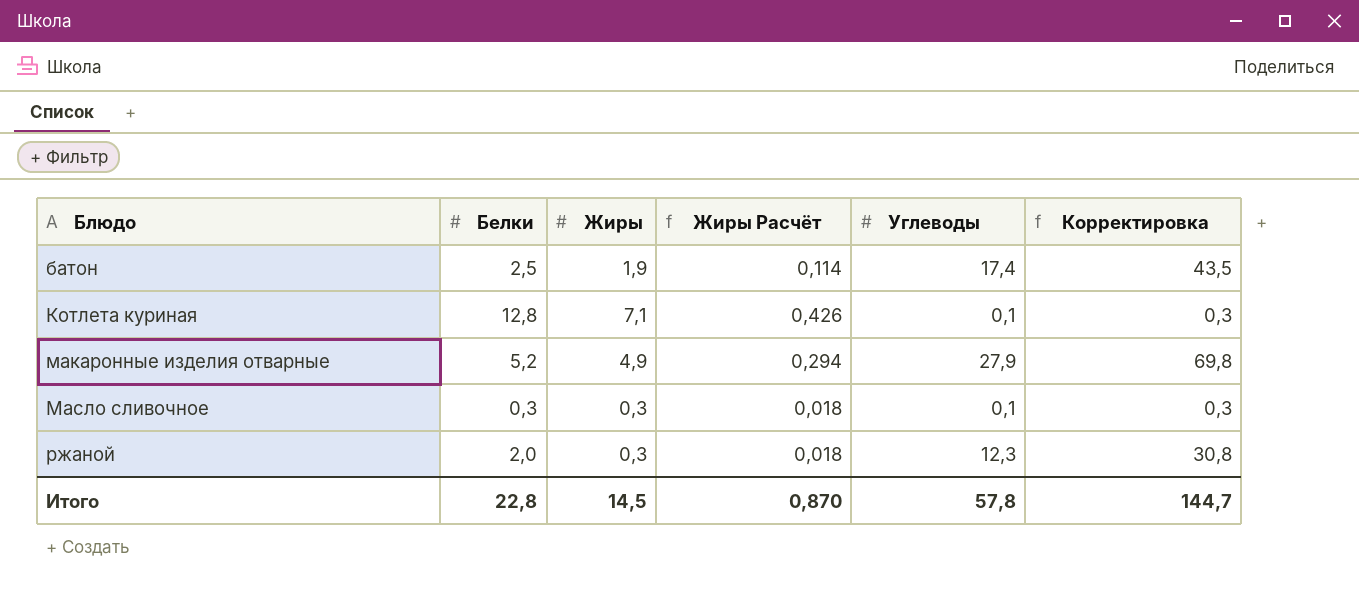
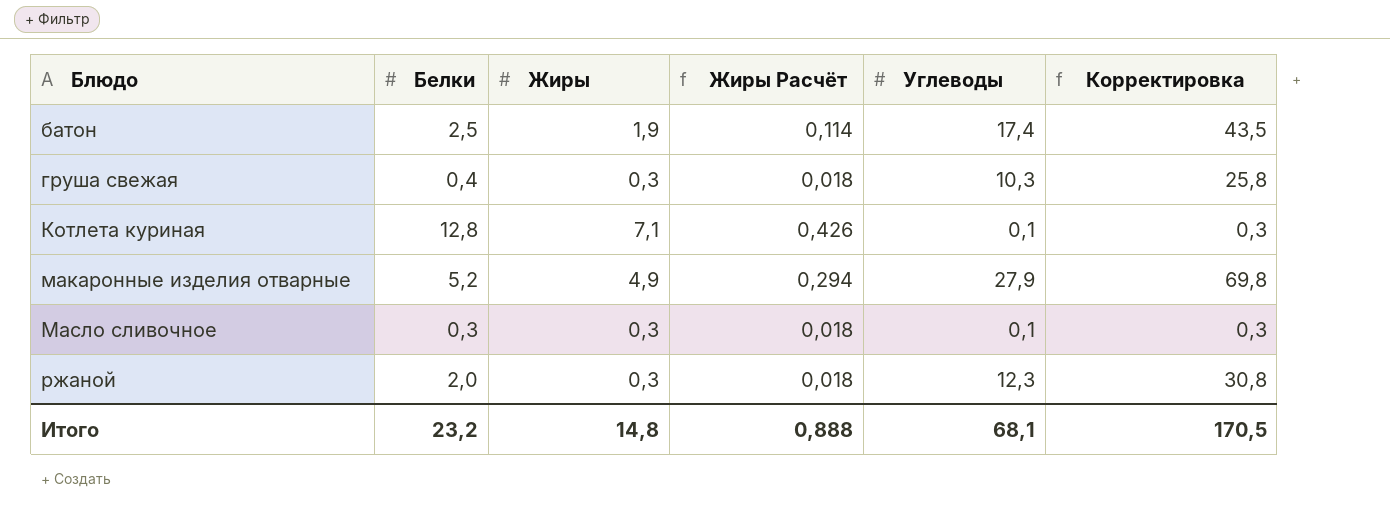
row груша свежая: none -> 0,4 | 0,3 | 0,018 | 10,3 | 25,8
Итого | Белки: 22,8 -> 23,2
Итого | Жиры: 14,5 -> 14,8
Итого | Жиры Расчёт: 0,870 -> 0,888
Итого | Углеводы: 57,8 -> 68,1
Итого | Корректировка: 144,7 -> 170,5

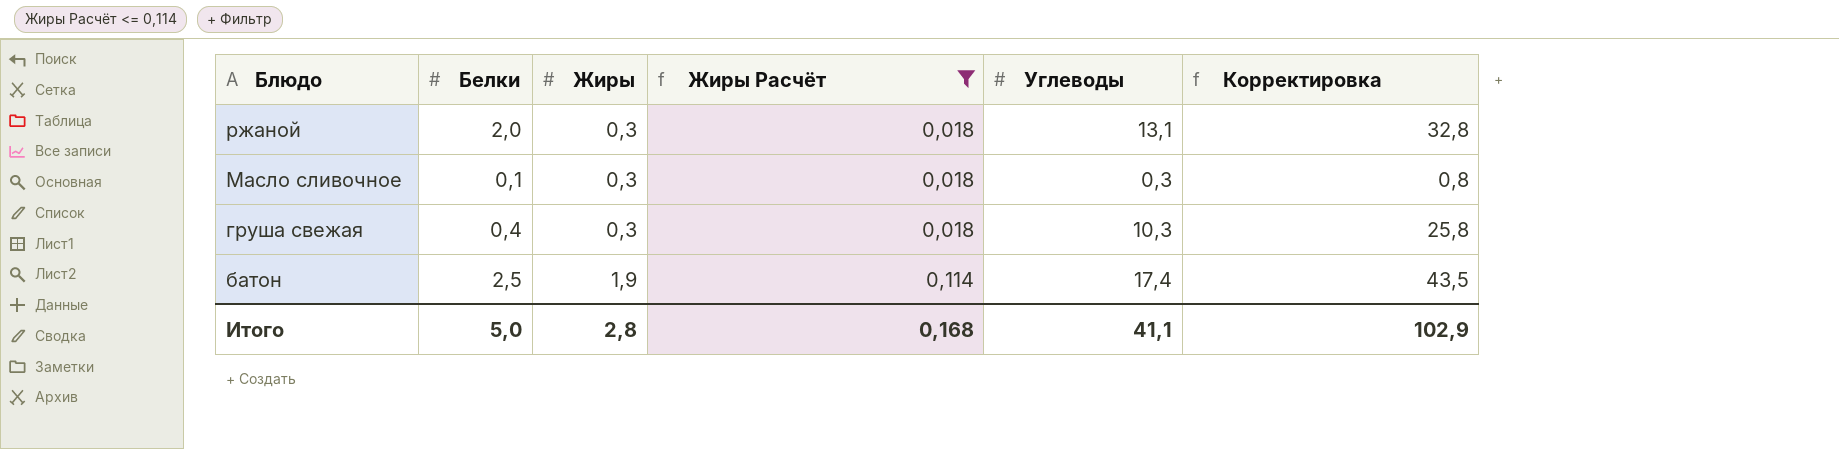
filter: none -> Жиры Расчёт <= 0,114
row order: Блюдо ascending -> Блюдо descending
ржаной | Углеводы: 12,3 -> 13,1
ржаной | Корректировка: 30,8 -> 32,8
Масло сливочное | Белки: 0,3 -> 0,1
Масло сливочное | Углеводы: 0,1 -> 0,3
Масло сливочное | Корректировка: 0,3 -> 0,8
Итого | Белки: 23,2 -> 5,0
Итого | Жиры: 14,8 -> 2,8
Итого | Жиры Расчёт: 0,888 -> 0,168
Итого | Углеводы: 68,1 -> 41,1
Итого | Корректировка: 170,5 -> 102,9

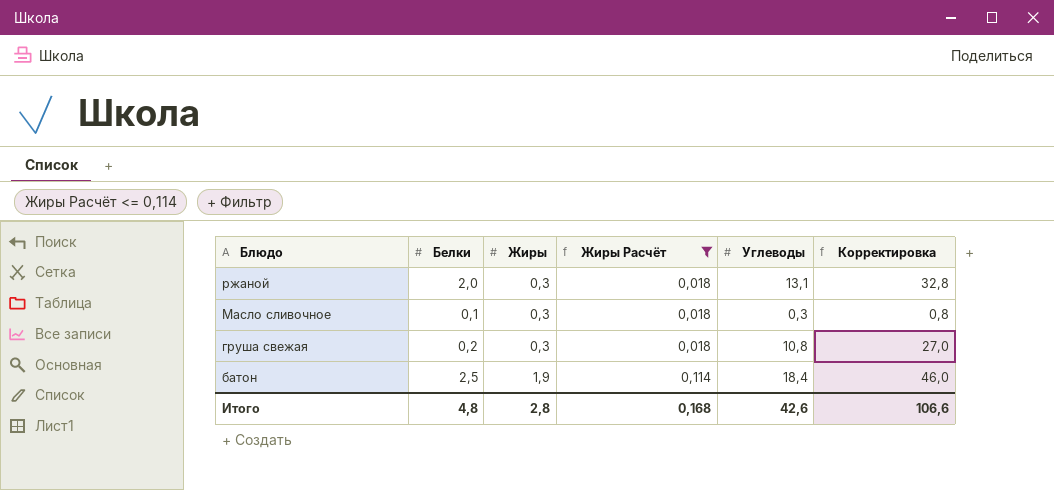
груша свежая | Белки: 0,4 -> 0,2
груша свежая | Углеводы: 10,3 -> 10,8
груша свежая | Корректировка: 25,8 -> 27,0
батон | Углеводы: 17,4 -> 18,4
батон | Корректировка: 43,5 -> 46,0
Итого | Белки: 5,0 -> 4,8
Итого | Углеводы: 41,1 -> 42,6
Итого | Корректировка: 102,9 -> 106,6

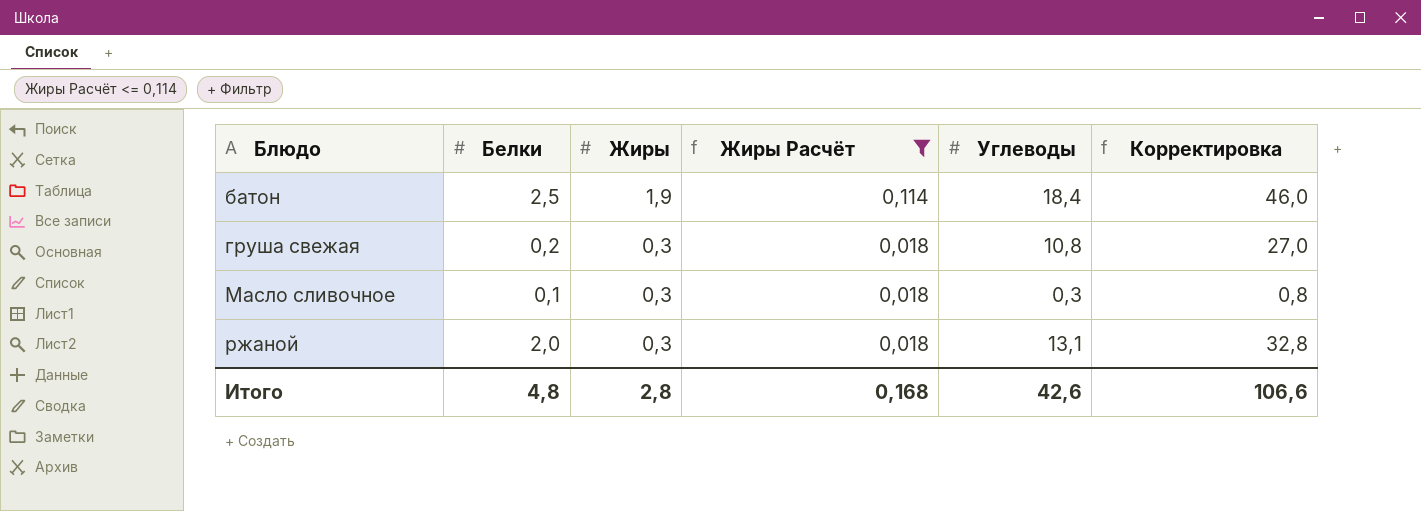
row order: Блюдо descending -> Блюдо ascending

